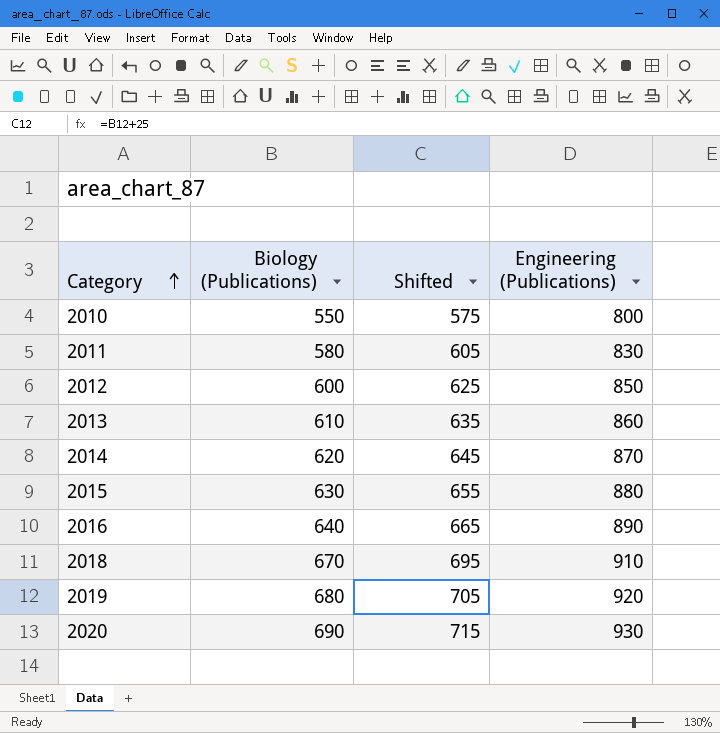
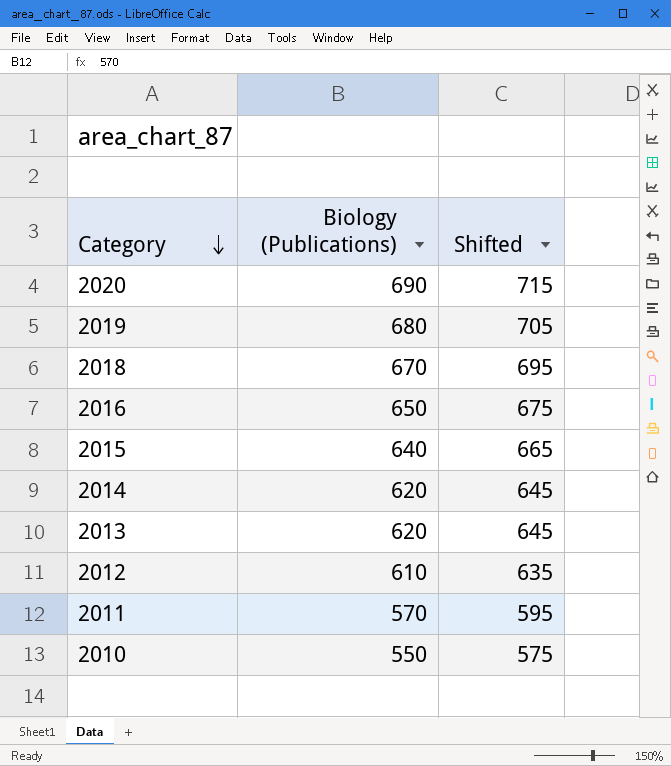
row order: Category ascending -> Category descending
column Engineering (Publications) | position: 4 -> none
2016 | Biology (Publications): 640 -> 650
2016 | Shifted: 665 -> 675
2015 | Biology (Publications): 630 -> 640
2015 | Shifted: 655 -> 665
2013 | Biology (Publications): 610 -> 620
2013 | Shifted: 635 -> 645
2012 | Biology (Publications): 600 -> 610
2012 | Shifted: 625 -> 635
2011 | Biology (Publications): 580 -> 570
2011 | Shifted: 605 -> 595

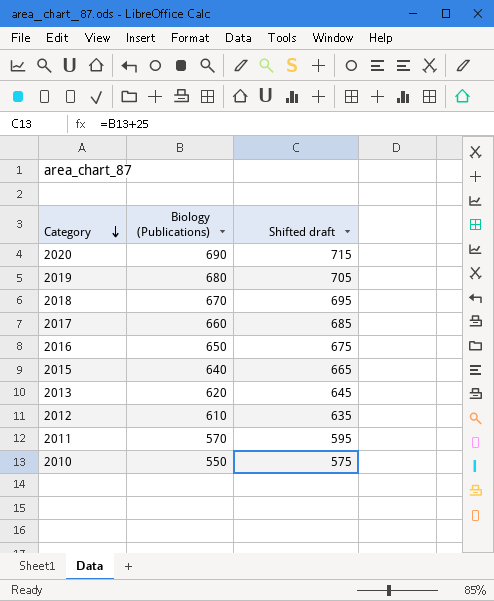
column name: Shifted -> Shifted draft
row 2014: 620 | 645 -> none
row 2017: none -> 660 | 685

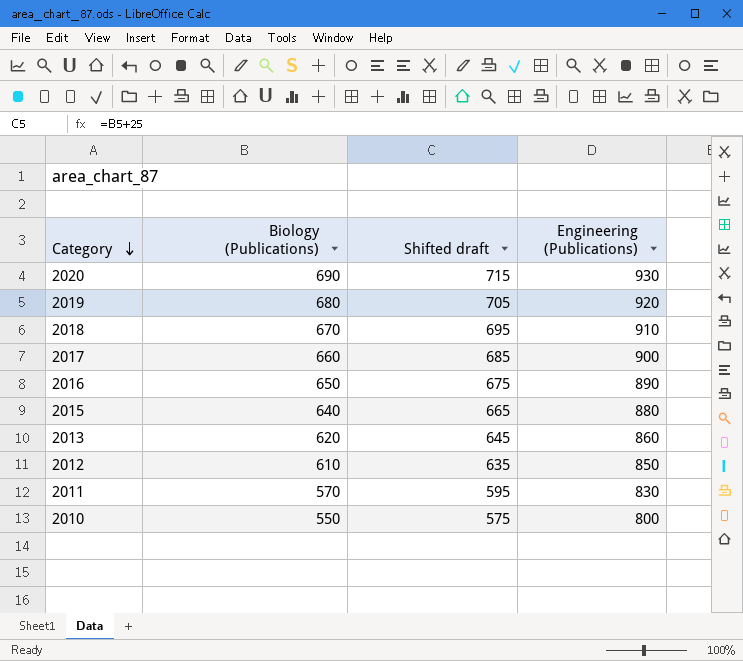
column Engineering (Publications) | position: none -> 4

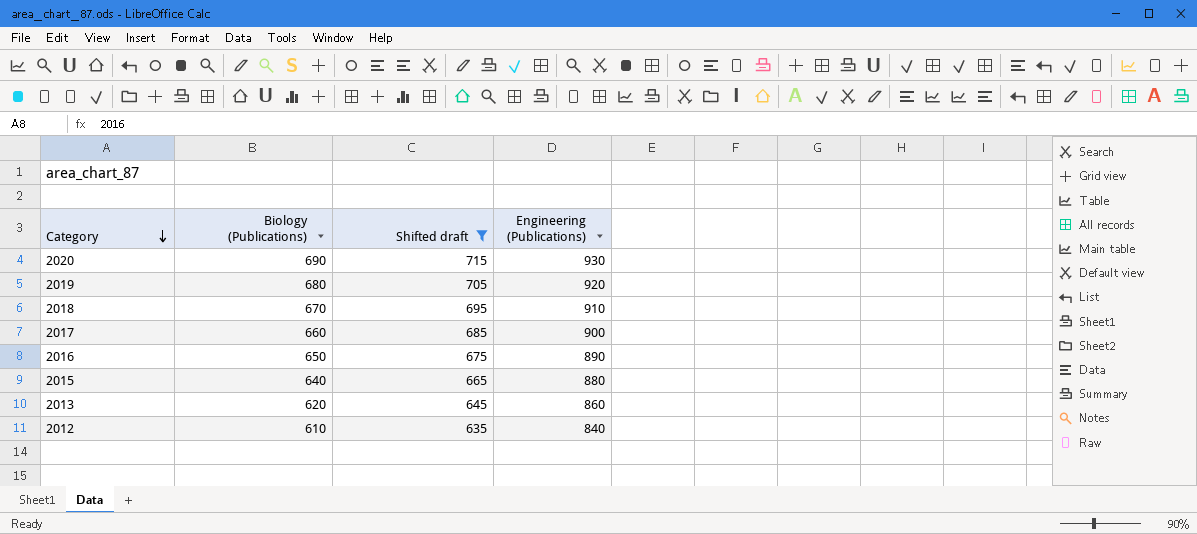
filter: none -> Shifted draft >= 635
2012 | Engineering (Publications): 850 -> 840

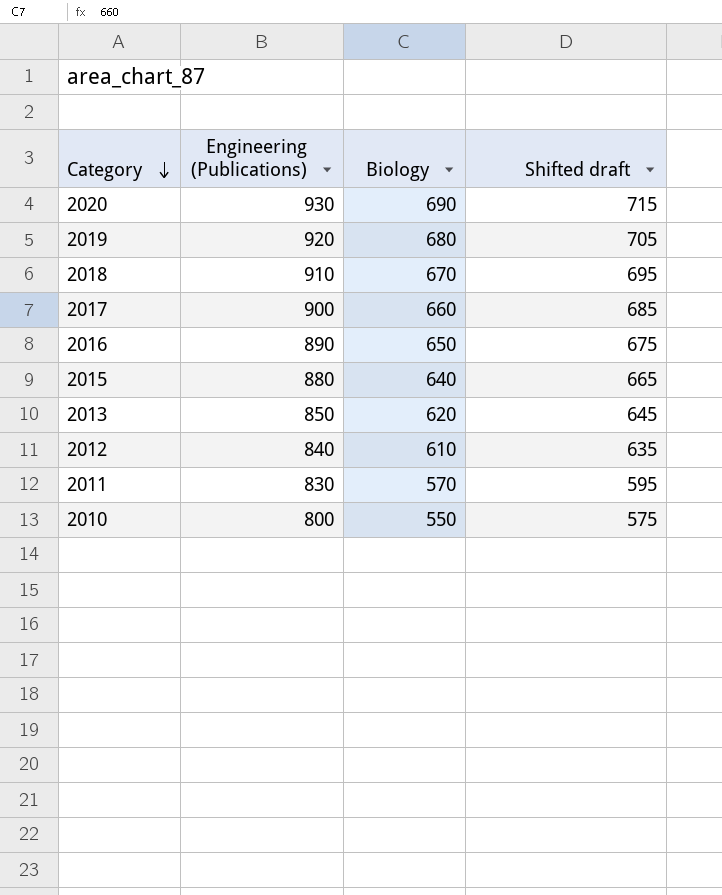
filter: Shifted draft >= 635 -> none
column Engineering (Publications) | position: 4 -> 2
column name: Biology (Publications) -> Biology
2013 | Engineering (Publications): 860 -> 850

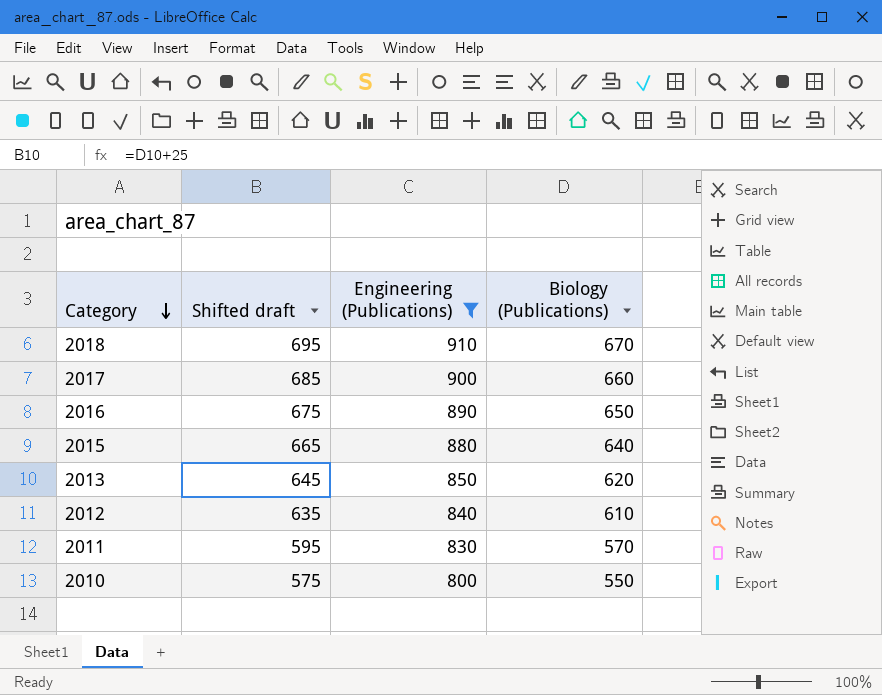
filter: none -> Engineering (Publications) <= 910
column Shifted draft | position: 4 -> 2
column name: Biology -> Biology (Publications)

